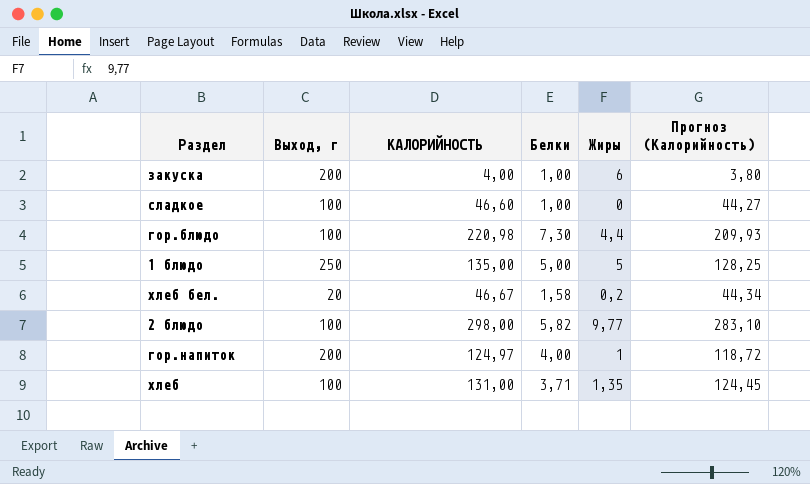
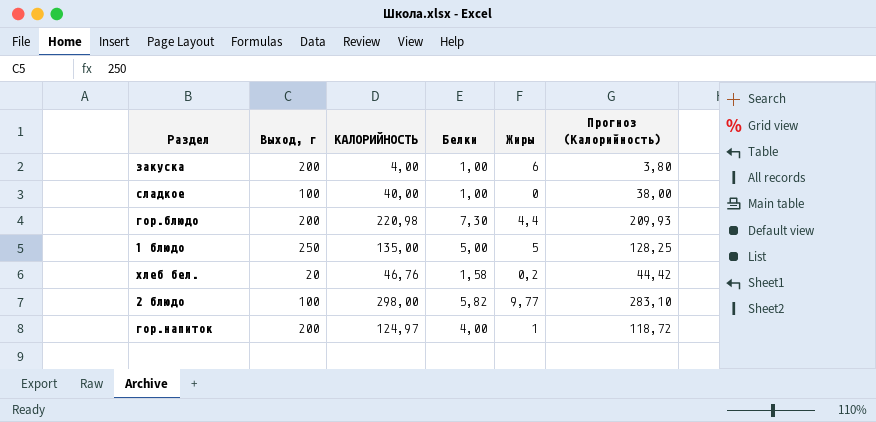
row хлеб: 100 | 131,00 | 3,71 | 1,35 | 124,45 -> none
сладкое | КАЛОРИЙНОСТЬ: 46,60 -> 40,00
сладкое | Прогноз (Калорийность): 44,27 -> 38,00
гор.блюдо | Выход, г: 100 -> 200
хлеб бел. | КАЛОРИЙНОСТЬ: 46,67 -> 46,76
хлеб бел. | Прогноз (Калорийность): 44,34 -> 44,42

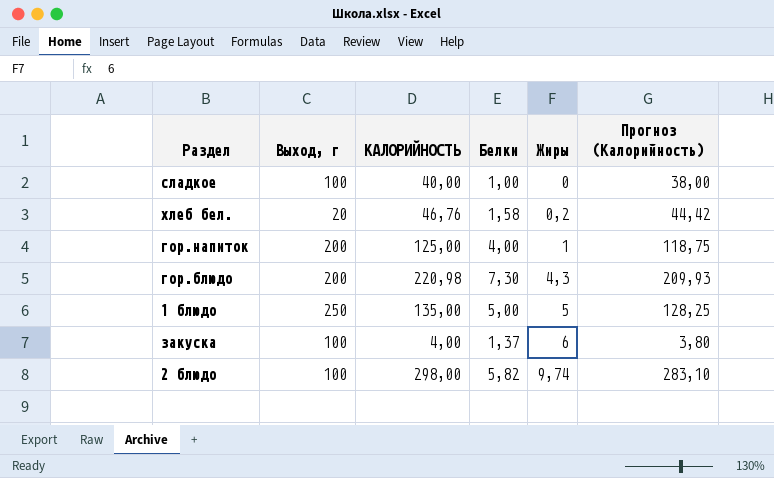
row order: none -> Жиры ascending
гор.напиток | КАЛОРИЙНОСТЬ: 124,97 -> 125,00
гор.напиток | Прогноз (Калорийность): 118,72 -> 118,75
гор.блюдо | Жиры: 4,4 -> 4,3
закуска | Выход, г: 200 -> 100
закуска | Белки: 1,00 -> 1,37
2 блюдо | Жиры: 9,77 -> 9,74

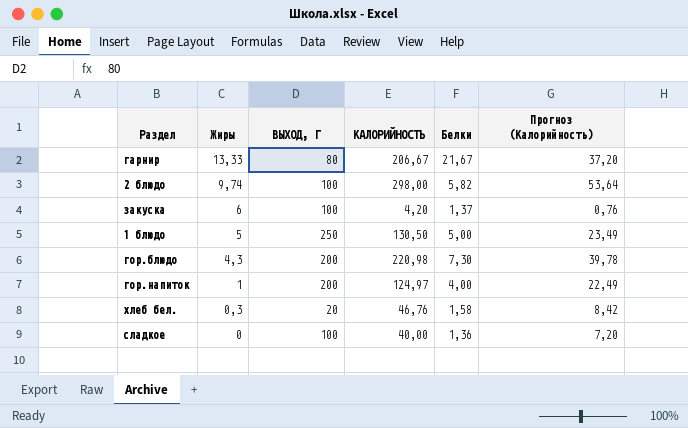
row order: Жиры ascending -> Жиры descending
column Жиры | position: 5 -> 2
column name: Выход, г -> ВЫХОД, Г
column Прогноз (Калорийность) | formula: [КАЛОРИЙНОСТЬ] * 0,95 -> [КАЛОРИЙНОСТЬ] * 0,18
row гарнир: none -> 13,33 | 80 | 206,67 | 21,67 | 37,20
закуска | КАЛОРИЙНОСТЬ: 4,00 -> 4,20
1 блюдо | КАЛОРИЙНОСТЬ: 135,00 -> 130,50
гор.напиток | КАЛОРИЙНОСТЬ: 125,00 -> 124,97
хлеб бел. | Жиры: 0,2 -> 0,3
сладкое | Белки: 1,00 -> 1,36

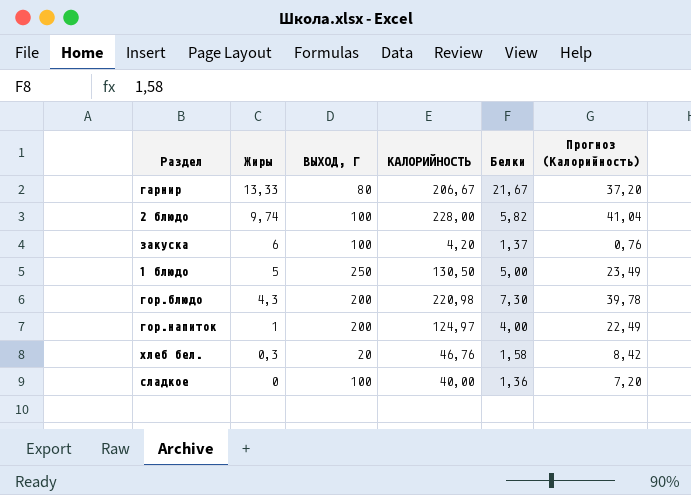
2 блюдо | КАЛОРИЙНОСТЬ: 298,00 -> 228,00
2 блюдо | Прогноз (Калорийность): 53,64 -> 41,04

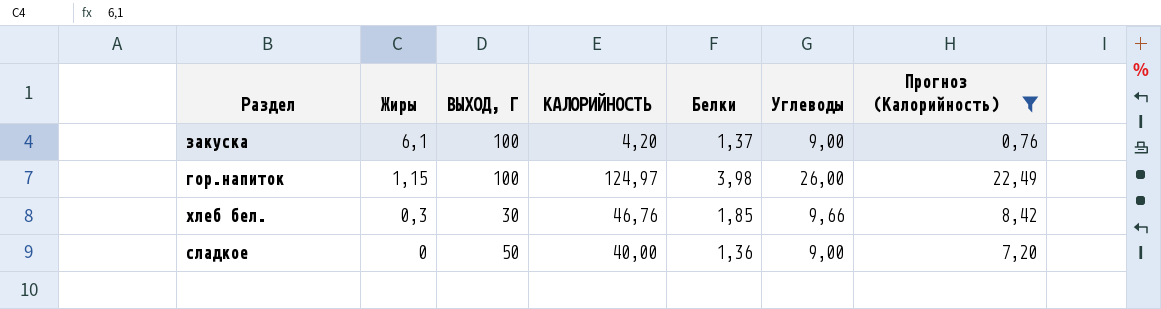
filter: none -> Прогноз (Калорийность) <= 22,49
column Углеводы | position: none -> 6
закуска | Жиры: 6 -> 6,1
гор.напиток | Жиры: 1 -> 1,15
гор.напиток | ВЫХОД, Г: 200 -> 100
гор.напиток | Белки: 4,00 -> 3,98
хлеб бел. | ВЫХОД, Г: 20 -> 30
хлеб бел. | Белки: 1,58 -> 1,85
сладкое | ВЫХОД, Г: 100 -> 50

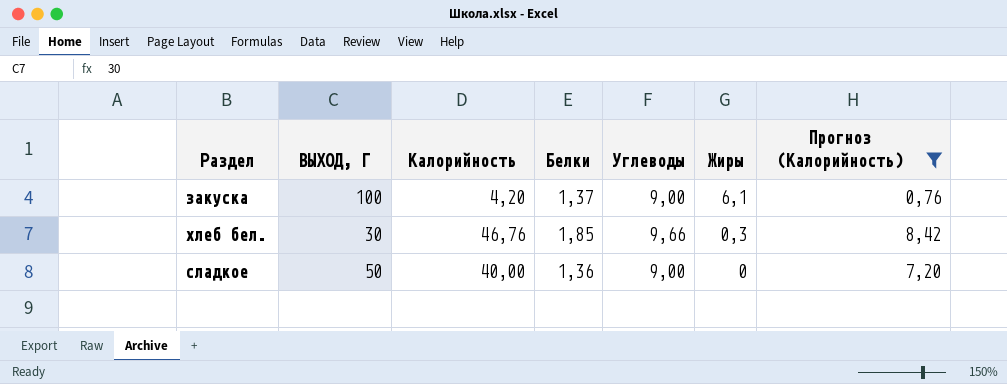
column name: КАЛОРИЙНОСТЬ -> Калорийность
column Жиры | position: 2 -> 6
row гор.напиток: 1,15 | 100 | 124,97 | 3,98 | 26,00 | 22,49 -> none

